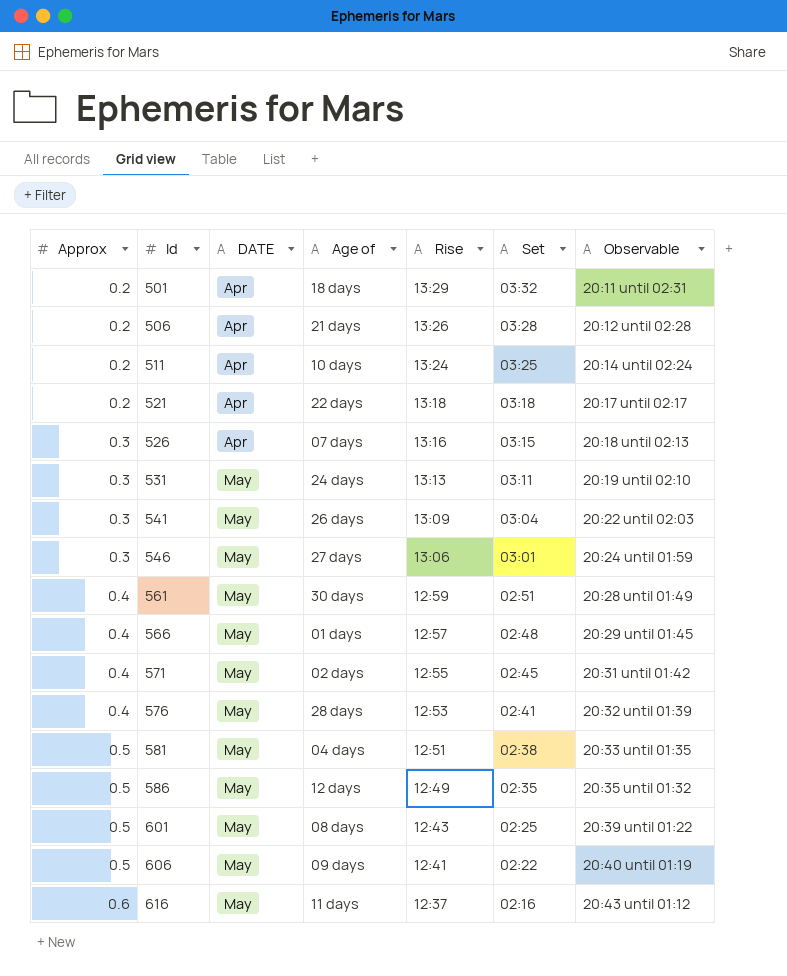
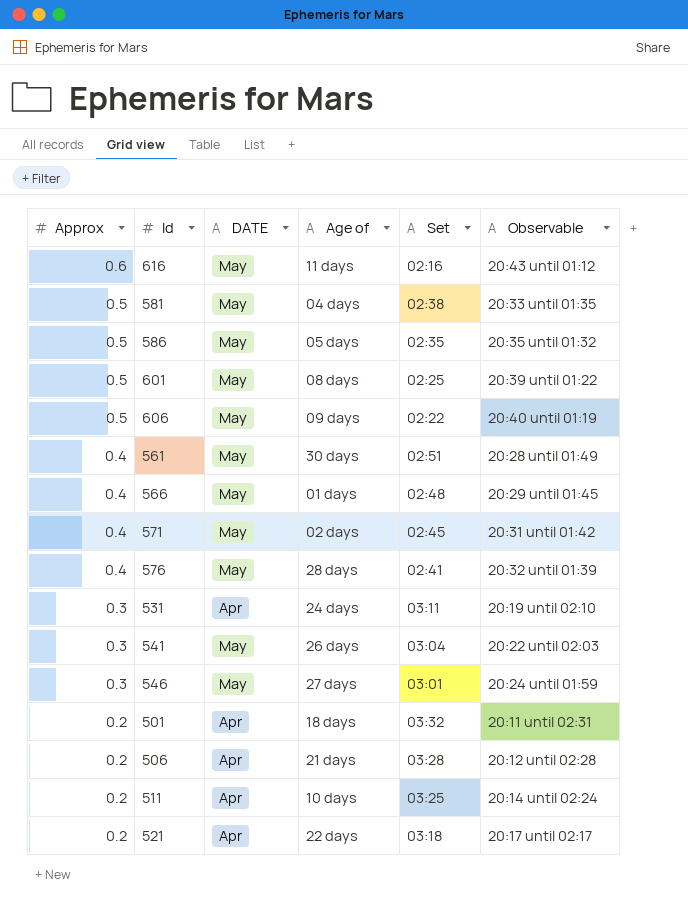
row order: Approx ascending -> Approx descending
column Rise | position: 5 -> none
row 526: 0.3 | Apr | 07 days | 13:16 | 03:15 | 20:18 until 02:13 -> none
586 | Age of: 12 days -> 05 days
531 | DATE: May -> Apr

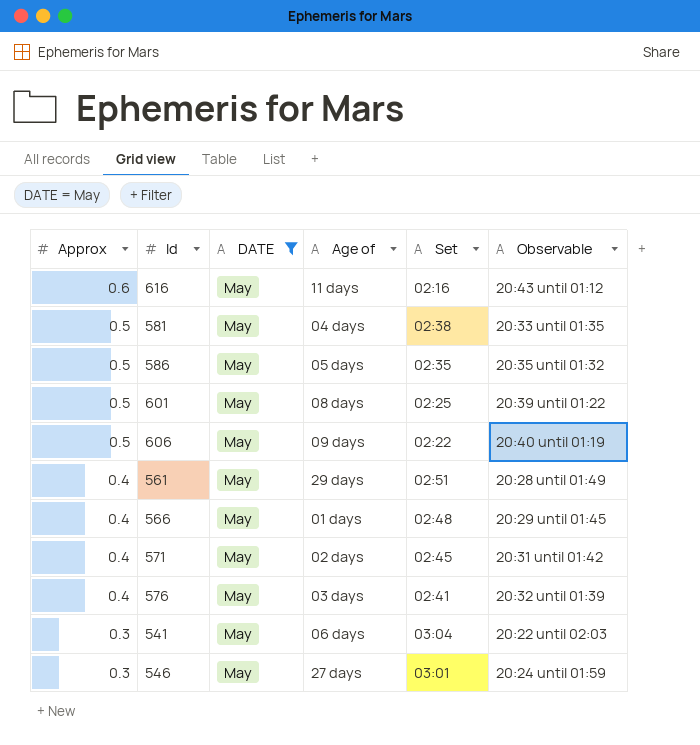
filter: none -> DATE = May
561 | Age of: 30 days -> 29 days
576 | Age of: 28 days -> 03 days
541 | Age of: 26 days -> 06 days

